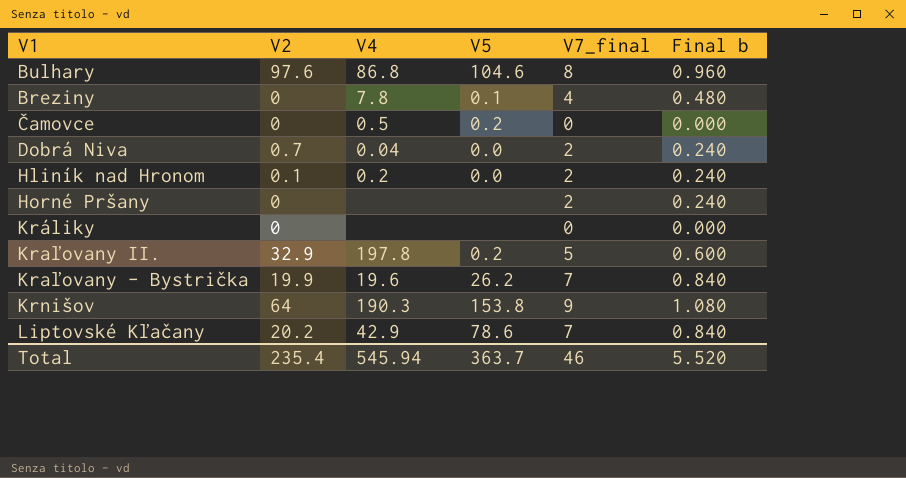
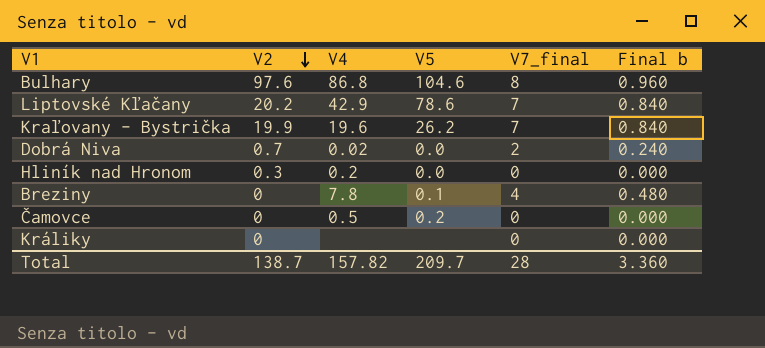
row order: none -> V2 descending
row Horné Pršany: 0 | none | none | 2 | 0.240 -> none
row Kraľovany II.: 32.9 | 197.8 | 0.2 | 5 | 0.600 -> none
row Krnišov: 64 | 190.3 | 153.8 | 9 | 1.080 -> none
Dobrá Niva | V4: 0.04 -> 0.02
Hliník nad Hronom | V2: 0.1 -> 0.3
Hliník nad Hronom | V7_final: 2 -> 0
Hliník nad Hronom | Final b: 0.240 -> 0.000
Total | V2: 235.4 -> 138.7
Total | V4: 545.94 -> 157.82
Total | V5: 363.7 -> 209.7
Total | V7_final: 46 -> 28
Total | Final b: 5.520 -> 3.360

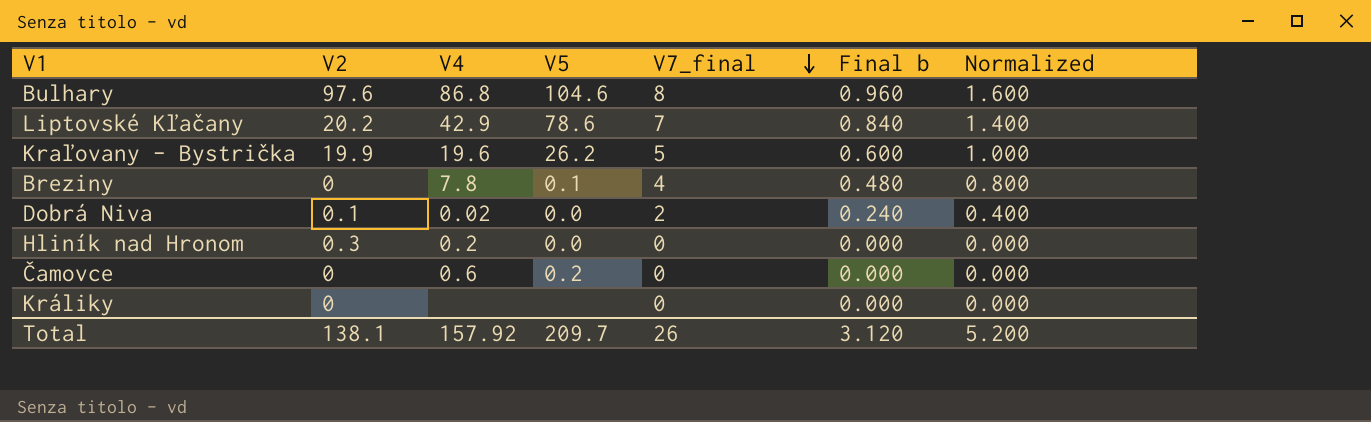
row order: V2 descending -> V7_final descending
column Normalized | formula: none -> [V7_final] * 0.2
Kraľovany - Bystrička | V7_final: 7 -> 5
Kraľovany - Bystrička | Final b: 0.840 -> 0.600
Dobrá Niva | V2: 0.7 -> 0.1
Čamovce | V4: 0.5 -> 0.6
Total | V2: 138.7 -> 138.1
Total | V4: 157.82 -> 157.92
Total | V7_final: 28 -> 26
Total | Final b: 3.360 -> 3.120

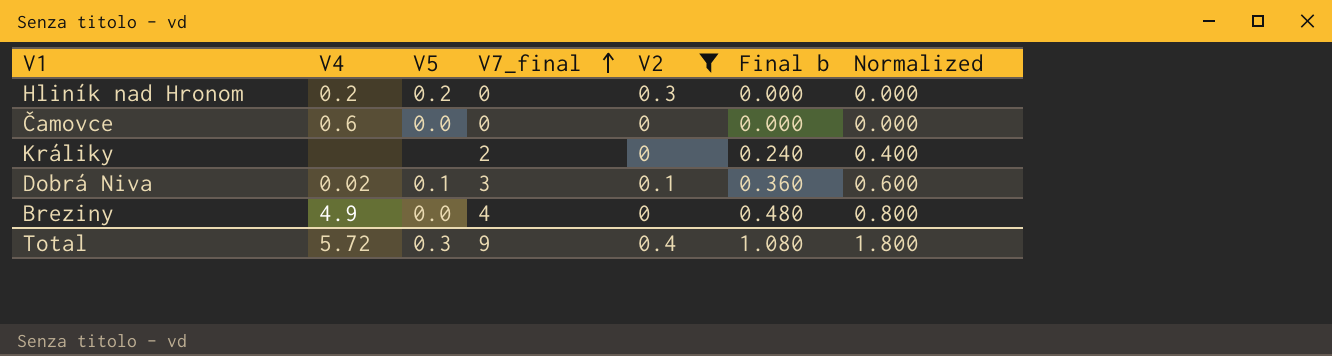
filter: none -> V2 <= 0.3
row order: V7_final descending -> V7_final ascending
column V2 | position: 2 -> 5
Hliník nad Hronom | V5: 0.0 -> 0.2
Čamovce | V5: 0.2 -> 0.0
Králiky | V7_final: 0 -> 2
Králiky | Final b: 0.000 -> 0.240
Králiky | Normalized: 0.000 -> 0.400
Dobrá Niva | V5: 0.0 -> 0.1
Dobrá Niva | V7_final: 2 -> 3
Dobrá Niva | Final b: 0.240 -> 0.360
Dobrá Niva | Normalized: 0.400 -> 0.600
Breziny | V4: 7.8 -> 4.9
Breziny | V5: 0.1 -> 0.0
Total | V4: 157.92 -> 5.72
Total | V5: 209.7 -> 0.3
Total | V7_final: 26 -> 9
Total | V2: 138.1 -> 0.4
Total | Final b: 3.120 -> 1.080
Total | Normalized: 5.200 -> 1.800

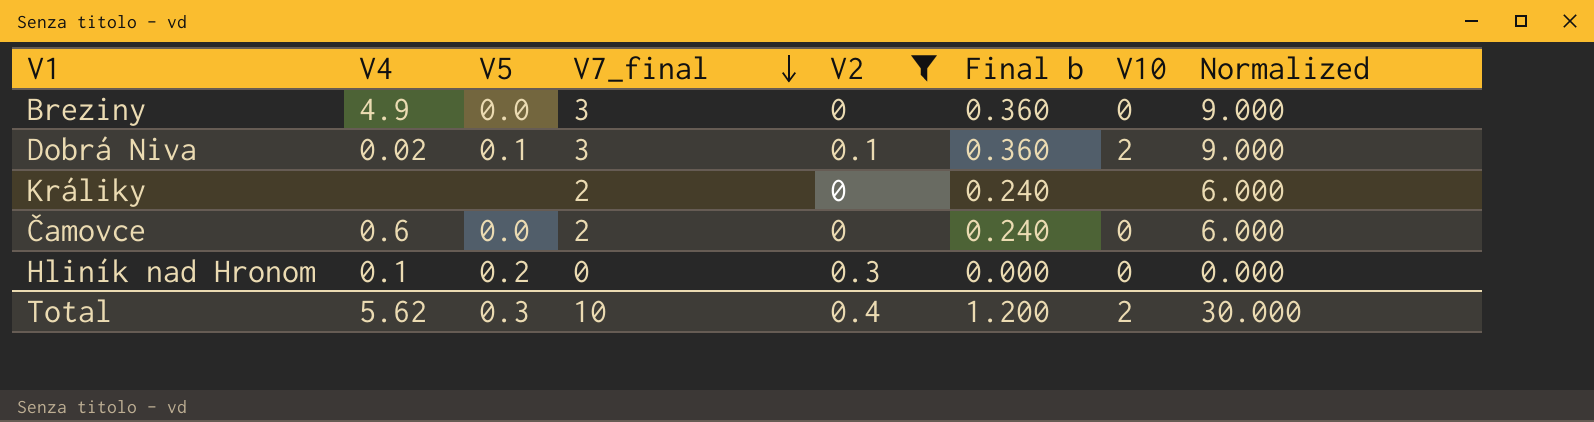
row order: V7_final ascending -> V7_final descending
column V10 | position: none -> 7
column Normalized | formula: [V7_final] * 0.2 -> [V7_final] * 3
Breziny | V7_final: 4 -> 3
Breziny | Final b: 0.480 -> 0.360
Čamovce | V7_final: 0 -> 2
Čamovce | Final b: 0.000 -> 0.240
Hliník nad Hronom | V4: 0.2 -> 0.1
Total | V4: 5.72 -> 5.62
Total | V7_final: 9 -> 10
Total | Final b: 1.080 -> 1.200
Total | Normalized: 1.800 -> 30.000

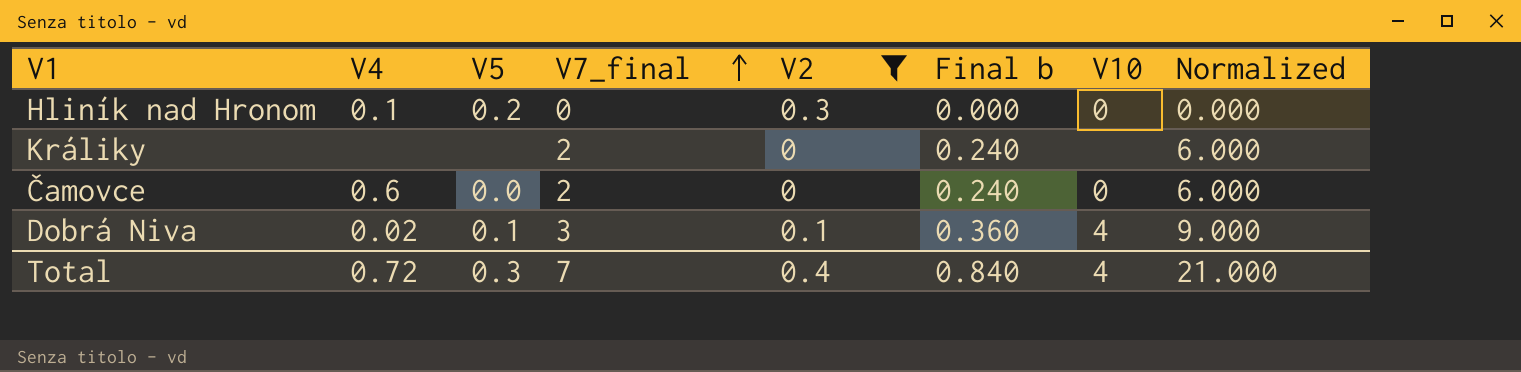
row order: V7_final descending -> V7_final ascending
row Breziny: 4.9 | 0.0 | 3 | 0 | 0.360 | 0 | 9.000 -> none
Dobrá Niva | V10: 2 -> 4
Total | V4: 5.62 -> 0.72
Total | V7_final: 10 -> 7
Total | Final b: 1.200 -> 0.840
Total | V10: 2 -> 4
Total | Normalized: 30.000 -> 21.000

